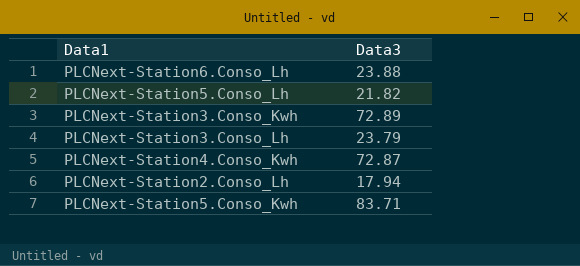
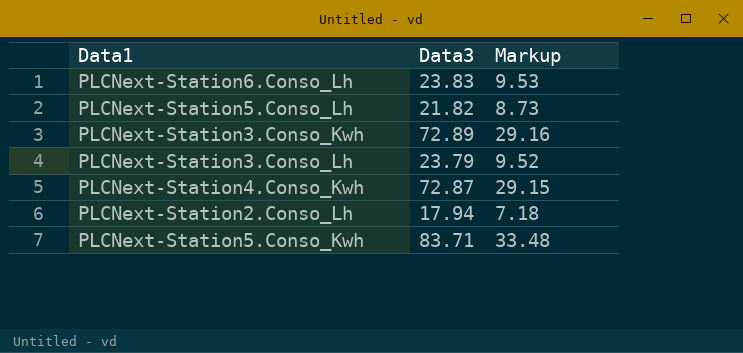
column Markup | formula: none -> [Data3] * 0.4
PLCNext-Station6.Conso_Lh | Data3: 23.88 -> 23.83

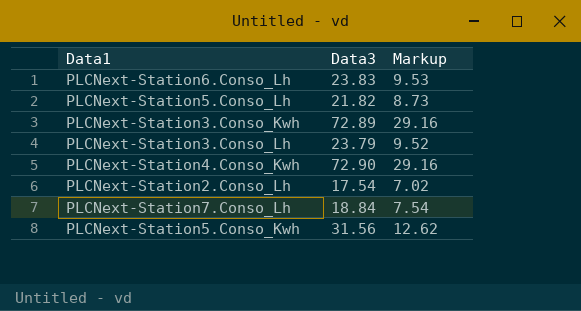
PLCNext-Station4.Conso_Kwh | Data3: 72.87 -> 72.90
PLCNext-Station4.Conso_Kwh | Markup: 29.15 -> 29.16
PLCNext-Station2.Conso_Lh | Data3: 17.94 -> 17.54
PLCNext-Station2.Conso_Lh | Markup: 7.18 -> 7.02
row PLCNext-Station7.Conso_Lh: none -> 18.84 | 7.54
PLCNext-Station5.Conso_Kwh | Data3: 83.71 -> 31.56
PLCNext-Station5.Conso_Kwh | Markup: 33.48 -> 12.62

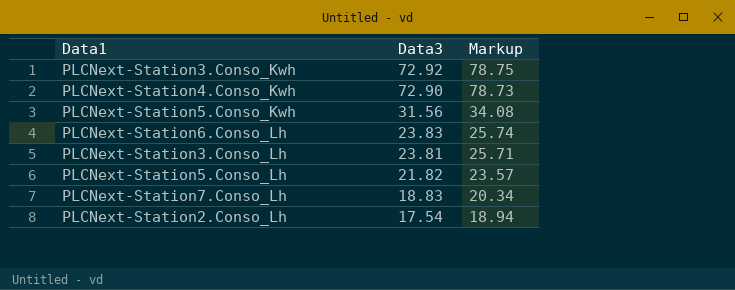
row order: none -> Data3 descending
column Markup | formula: [Data3] * 0.4 -> [Data3] * 1.08
PLCNext-Station3.Conso_Kwh | Data3: 72.89 -> 72.92
PLCNext-Station3.Conso_Lh | Data3: 23.79 -> 23.81
PLCNext-Station7.Conso_Lh | Data3: 18.84 -> 18.83

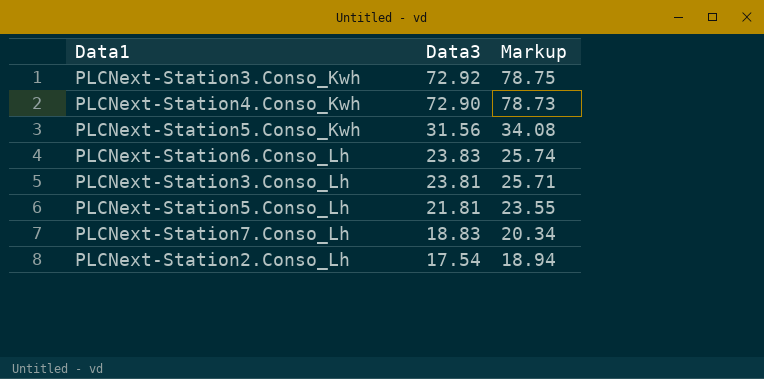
PLCNext-Station5.Conso_Lh | Data3: 21.82 -> 21.81
PLCNext-Station5.Conso_Lh | Markup: 23.57 -> 23.55

